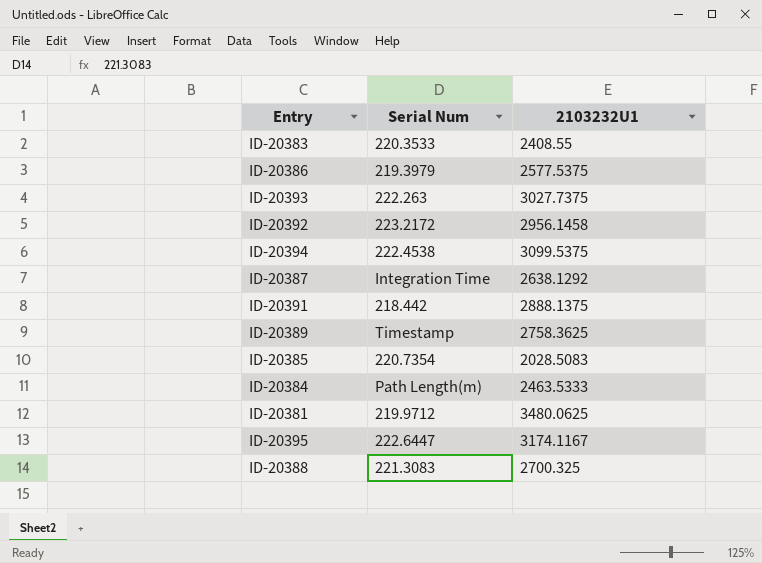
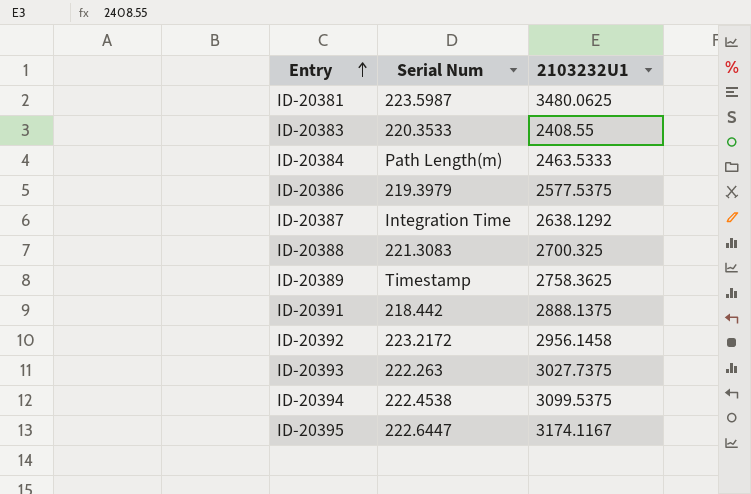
row order: none -> Entry ascending
row ID-20385: 220.7354 | 2028.5083 -> none
ID-20381 | Serial Num: 219.9712 -> 223.5987

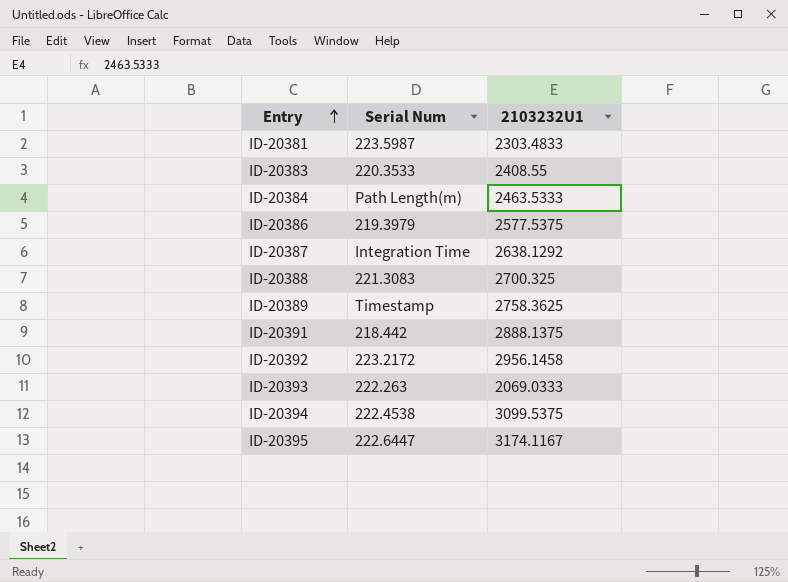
ID-20381 | 2103232U1: 3480.0625 -> 2303.4833
ID-20393 | 2103232U1: 3027.7375 -> 2069.0333

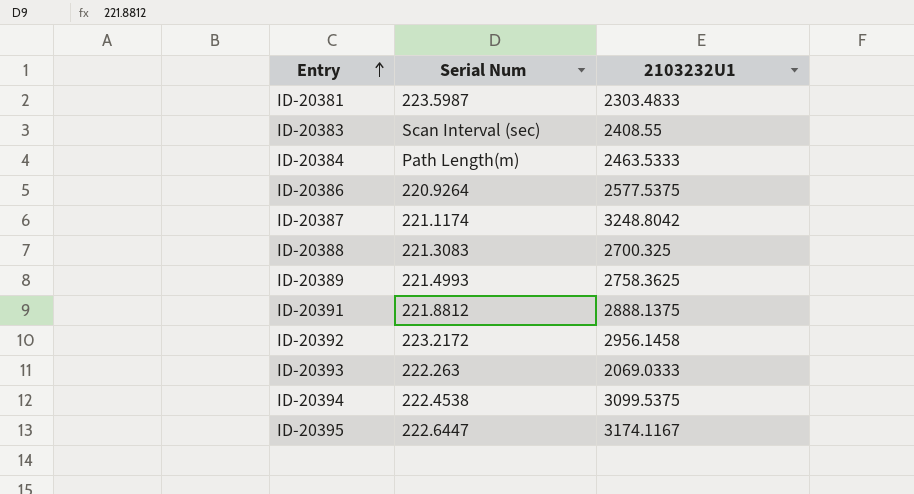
ID-20383 | Serial Num: 220.3533 -> Scan Interval (sec)
ID-20386 | Serial Num: 219.3979 -> 220.9264
ID-20387 | Serial Num: Integration Time -> 221.1174
ID-20387 | 2103232U1: 2638.1292 -> 3248.8042
ID-20389 | Serial Num: Timestamp -> 221.4993
ID-20391 | Serial Num: 218.442 -> 221.8812

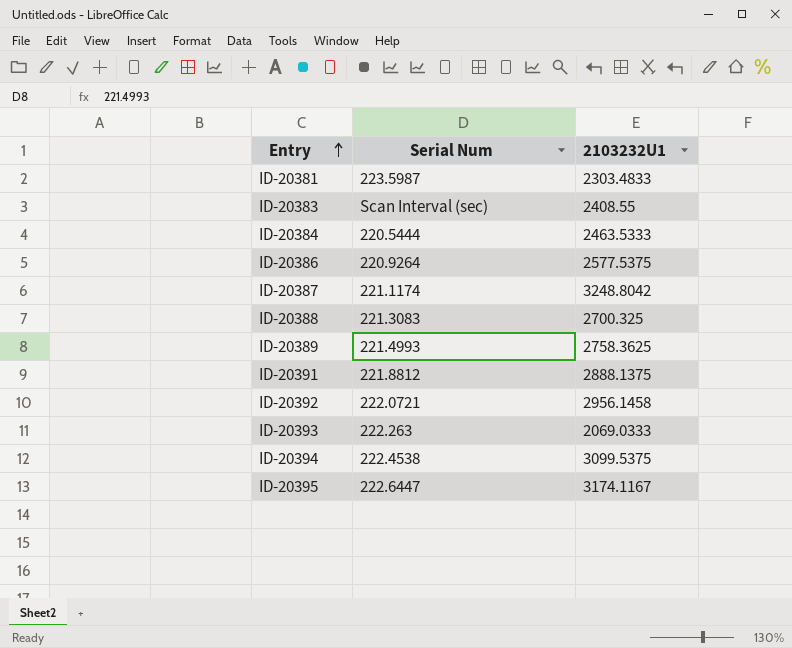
ID-20384 | Serial Num: Path Length(m) -> 220.5444
ID-20392 | Serial Num: 223.2172 -> 222.0721

